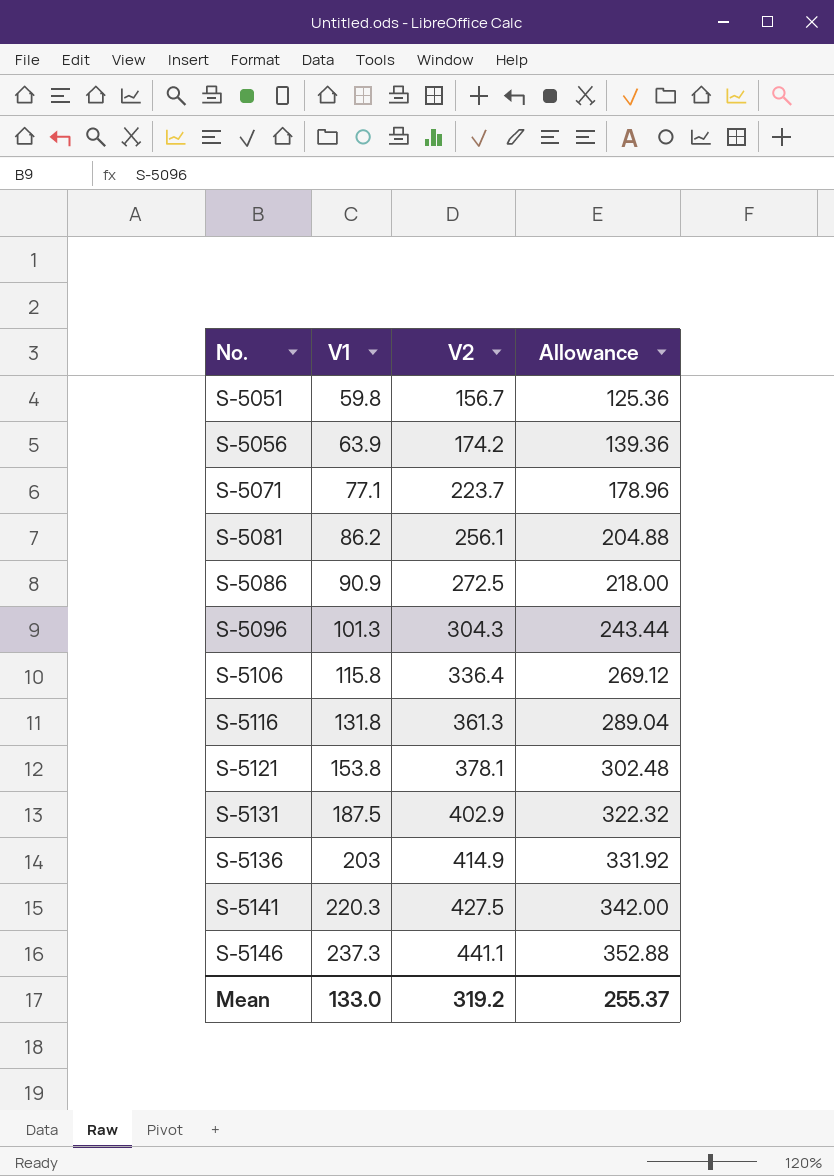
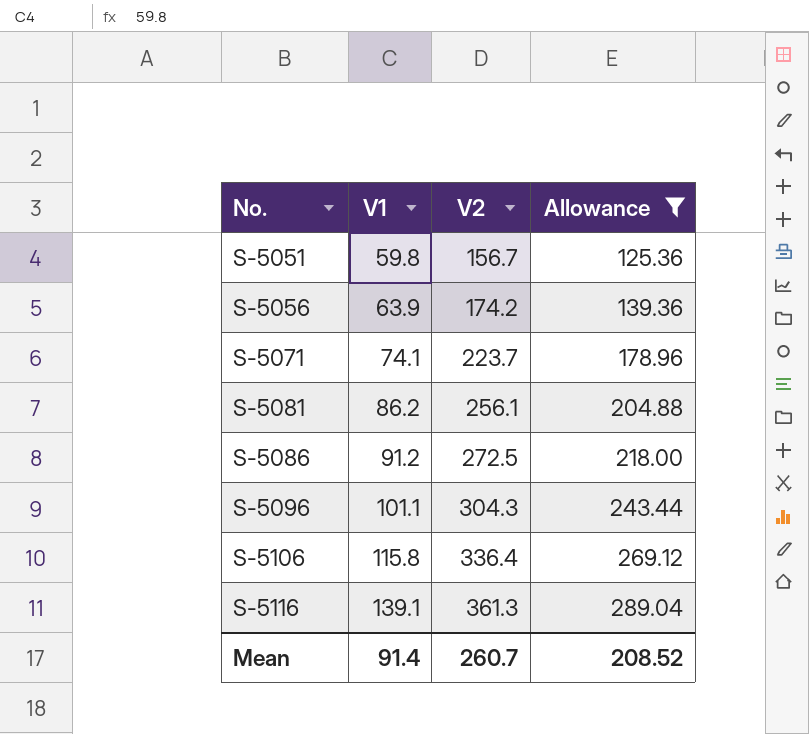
filter: none -> Allowance <= 289.04
S-5071 | V1: 77.1 -> 74.1
S-5086 | V1: 90.9 -> 91.2
S-5096 | V1: 101.3 -> 101.1
S-5116 | V1: 131.8 -> 139.1
Mean | V1: 133.0 -> 91.4
Mean | V2: 319.2 -> 260.7
Mean | Allowance: 255.37 -> 208.52

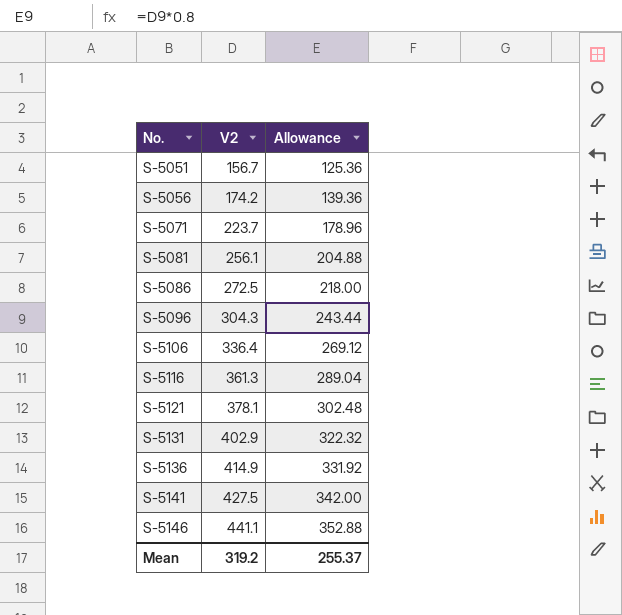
filter: Allowance <= 289.04 -> none
column V1 | position: 2 -> none
Mean | V2: 260.7 -> 319.2
Mean | Allowance: 208.52 -> 255.37

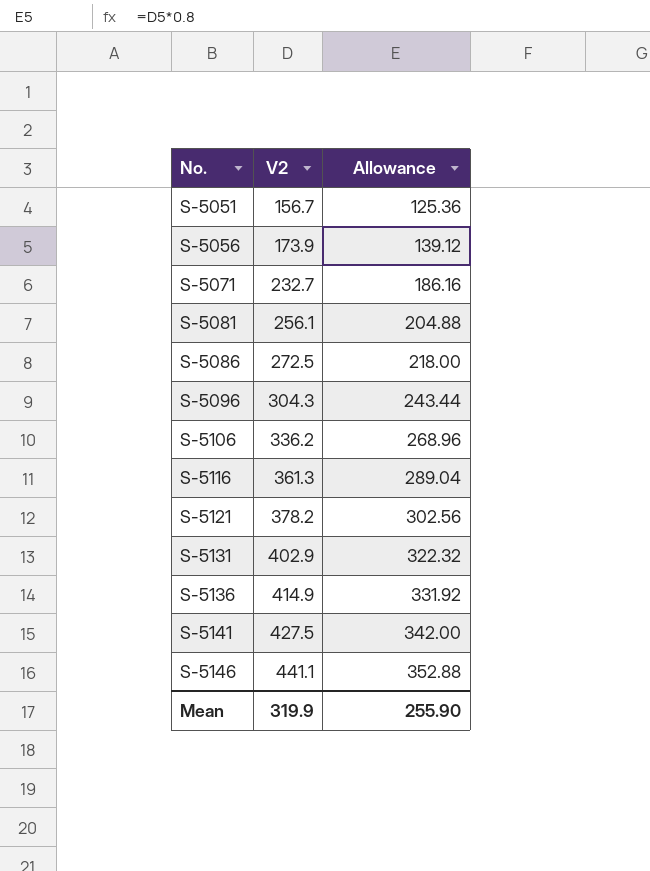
S-5056 | V2: 174.2 -> 173.9
S-5056 | Allowance: 139.36 -> 139.12
S-5071 | V2: 223.7 -> 232.7
S-5071 | Allowance: 178.96 -> 186.16
S-5106 | V2: 336.4 -> 336.2
S-5106 | Allowance: 269.12 -> 268.96
S-5121 | V2: 378.1 -> 378.2
S-5121 | Allowance: 302.48 -> 302.56
Mean | V2: 319.2 -> 319.9
Mean | Allowance: 255.37 -> 255.90

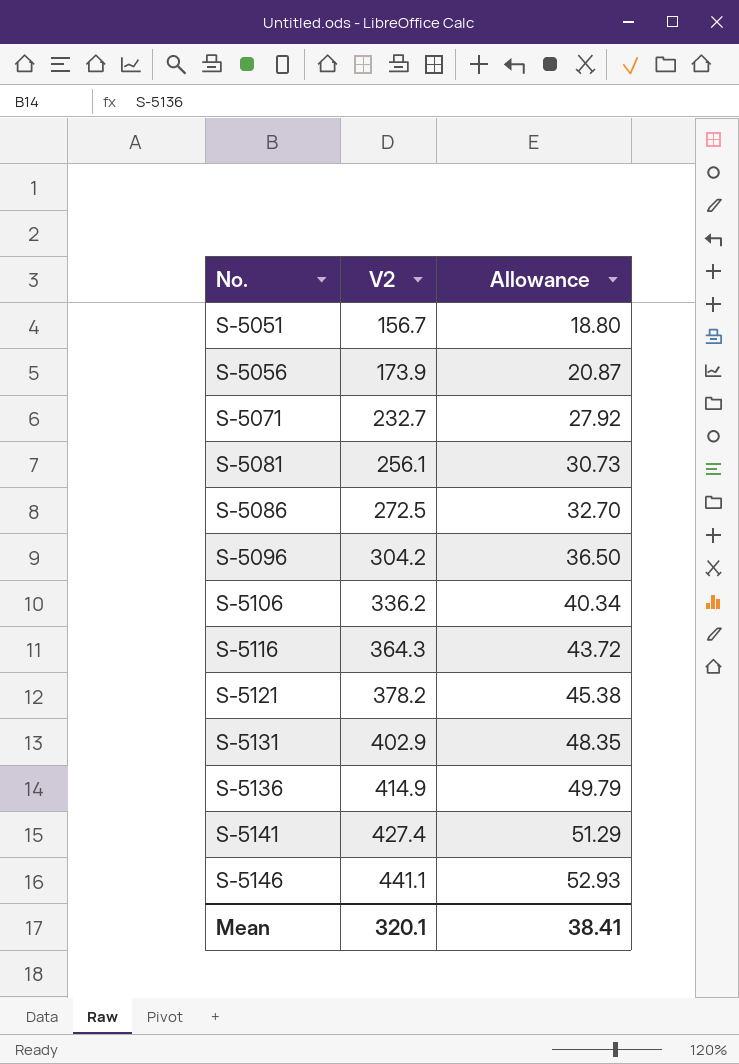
column Allowance | formula: [V2] * 0.8 -> [V2] * 0.12
S-5096 | V2: 304.3 -> 304.2
S-5116 | V2: 361.3 -> 364.3
S-5141 | V2: 427.5 -> 427.4
Mean | V2: 319.9 -> 320.1
Mean | Allowance: 255.90 -> 38.41

